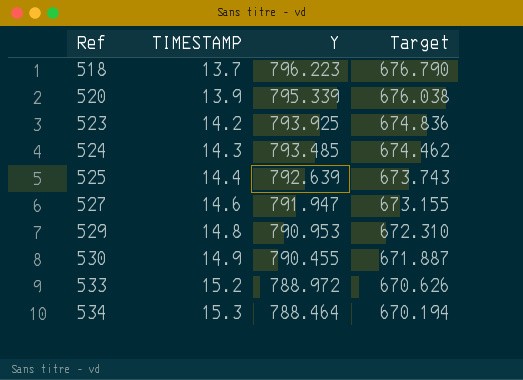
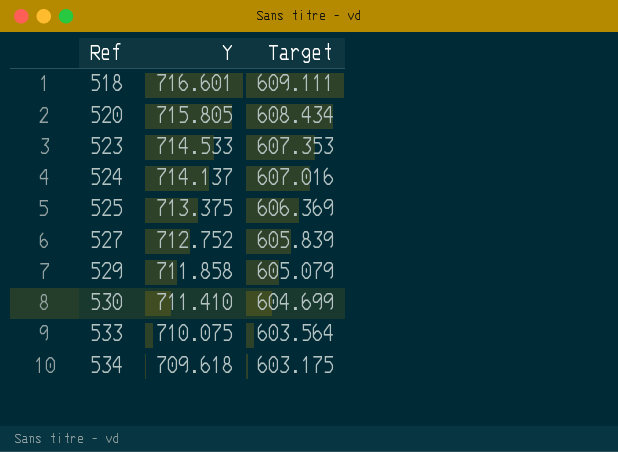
column TIMESTAMP | position: 2 -> none
518 | Y: 796.223 -> 716.601
518 | Target: 676.790 -> 609.111
520 | Y: 795.339 -> 715.805
520 | Target: 676.038 -> 608.434
523 | Y: 793.925 -> 714.533
523 | Target: 674.836 -> 607.353
524 | Y: 793.485 -> 714.137
524 | Target: 674.462 -> 607.016
525 | Y: 792.639 -> 713.375
525 | Target: 673.743 -> 606.369
527 | Y: 791.947 -> 712.752
527 | Target: 673.155 -> 605.839
529 | Y: 790.953 -> 711.858
529 | Target: 672.310 -> 605.079
530 | Y: 790.455 -> 711.410
530 | Target: 671.887 -> 604.699
533 | Y: 788.972 -> 710.075
533 | Target: 670.626 -> 603.564
534 | Y: 788.464 -> 709.618
534 | Target: 670.194 -> 603.175

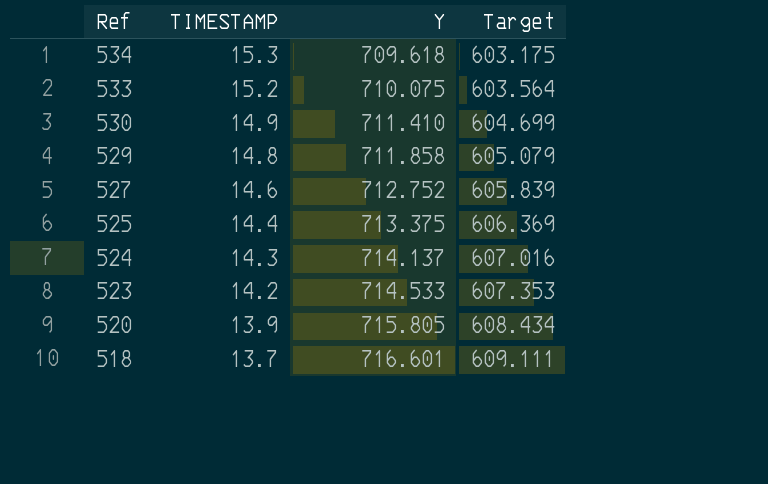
row order: Ref ascending -> Ref descending
column TIMESTAMP | position: none -> 2

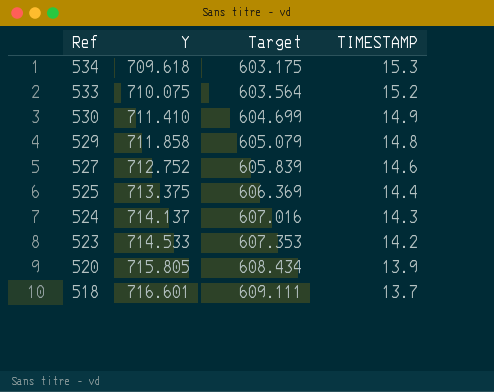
column TIMESTAMP | position: 2 -> 4

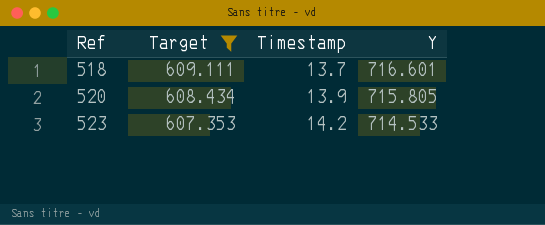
filter: none -> Target >= 607.353
row order: Ref descending -> Ref ascending
column name: TIMESTAMP -> Timestamp
column Y | position: 2 -> 4

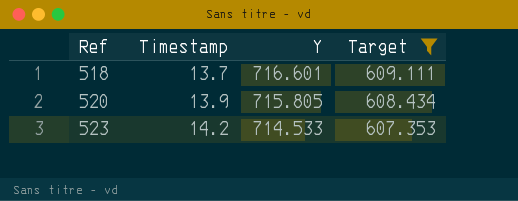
column Target | position: 2 -> 4

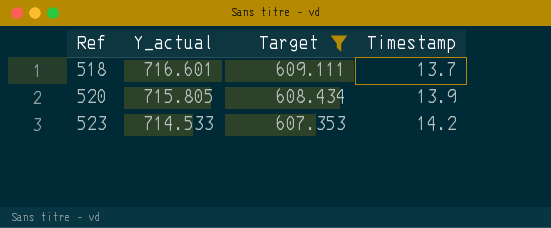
column name: Y -> Y_actual
column Timestamp | position: 2 -> 4

